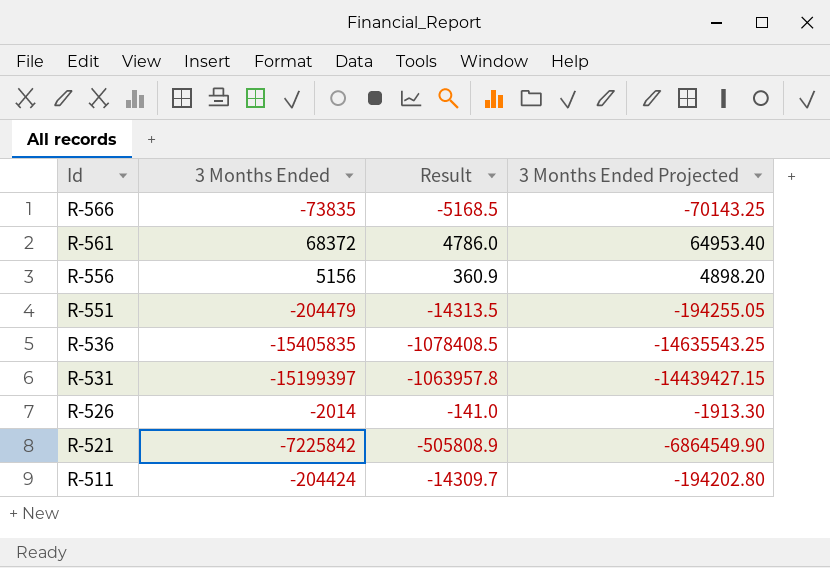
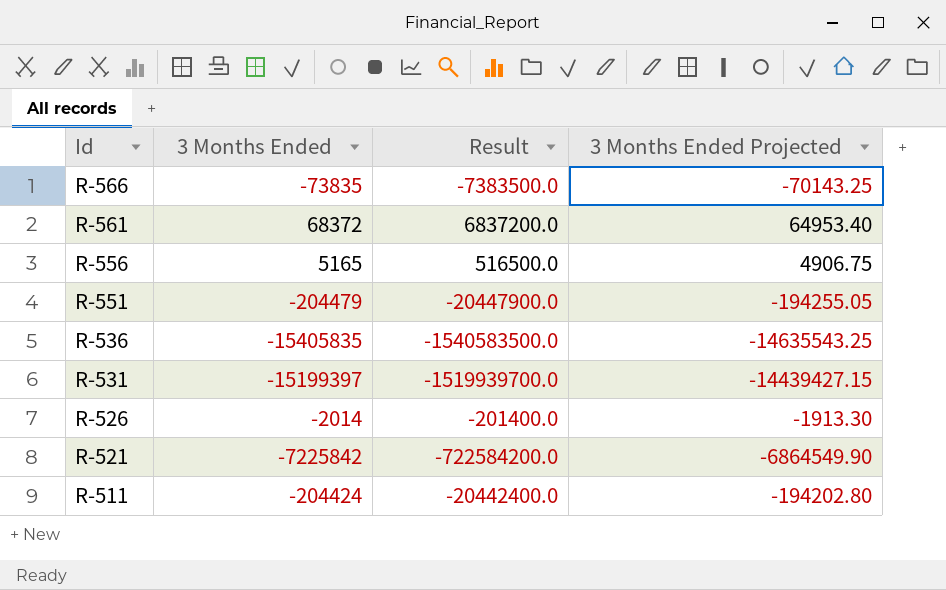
column Result | formula: [3 Months Ended] * 0.07 -> [3 Months Ended] * 100
R-556 | 3 Months Ended: 5156 -> 5165
R-556 | 3 Months Ended Projected: 4898.20 -> 4906.75

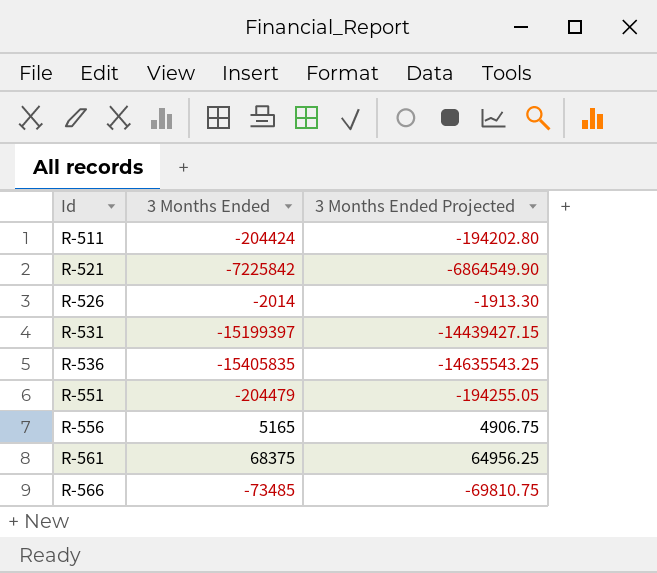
row order: Id descending -> Id ascending
column Result | formula: [3 Months Ended] * 100 -> none
R-561 | 3 Months Ended: 68372 -> 68375
R-561 | 3 Months Ended Projected: 64953.40 -> 64956.25
R-566 | 3 Months Ended: -73835 -> -73485
R-566 | 3 Months Ended Projected: -70143.25 -> -69810.75

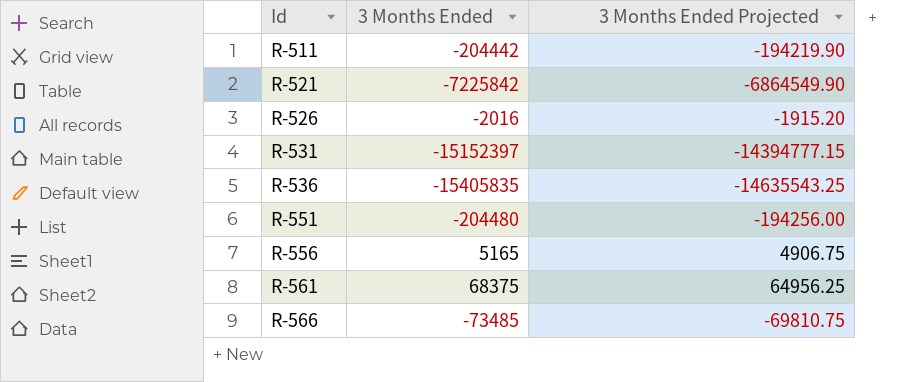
R-511 | 3 Months Ended: -204424 -> -204442
R-511 | 3 Months Ended Projected: -194202.80 -> -194219.90
R-526 | 3 Months Ended: -2014 -> -2016
R-526 | 3 Months Ended Projected: -1913.30 -> -1915.20
R-531 | 3 Months Ended: -15199397 -> -15152397
R-531 | 3 Months Ended Projected: -14439427.15 -> -14394777.15
R-551 | 3 Months Ended: -204479 -> -204480
R-551 | 3 Months Ended Projected: -194255.05 -> -194256.00

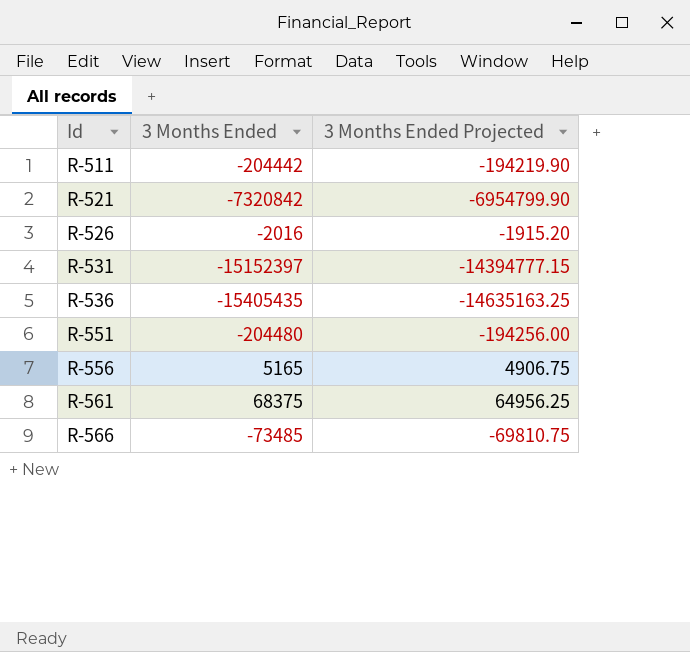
R-521 | 3 Months Ended: -7225842 -> -7320842
R-521 | 3 Months Ended Projected: -6864549.90 -> -6954799.90
R-536 | 3 Months Ended: -15405835 -> -15405435
R-536 | 3 Months Ended Projected: -14635543.25 -> -14635163.25

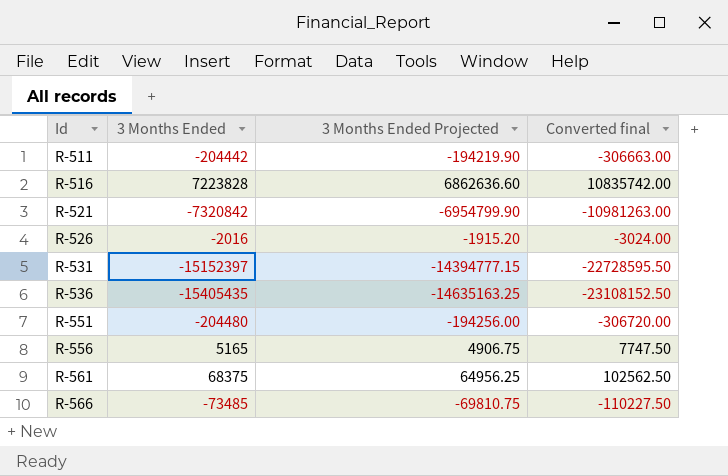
column Converted final | formula: none -> [3 Months Ended] * 1.5
row R-516: none -> 7223828 | 6862636.60 | 10835742.00

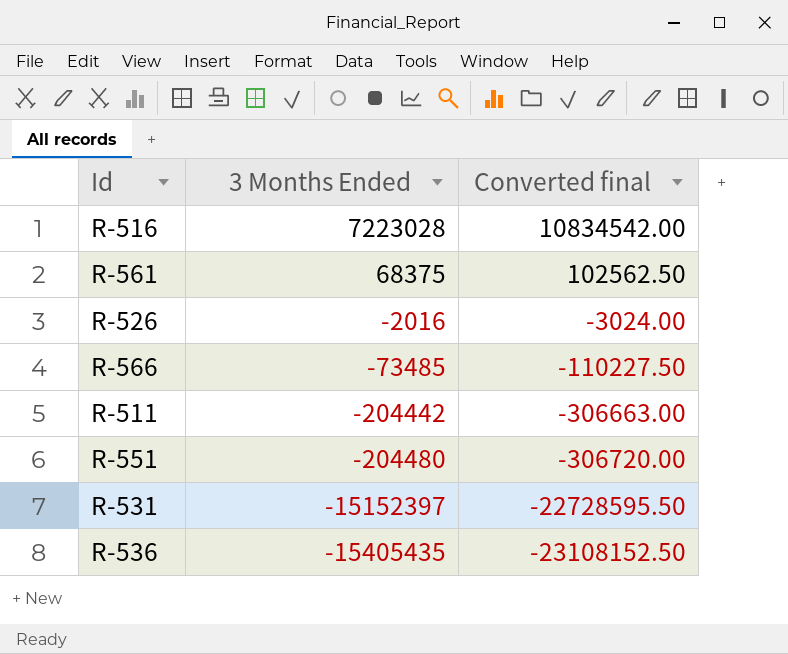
row order: Id ascending -> 3 Months Ended descending
column 3 Months Ended Projected | formula: [3 Months Ended] * 0.95 -> none
row R-521: -7320842 | -6954799.90 | -10981263.00 -> none
row R-556: 5165 | 4906.75 | 7747.50 -> none
R-516 | 3 Months Ended: 7223828 -> 7223028
R-516 | Converted final: 10835742.00 -> 10834542.00

